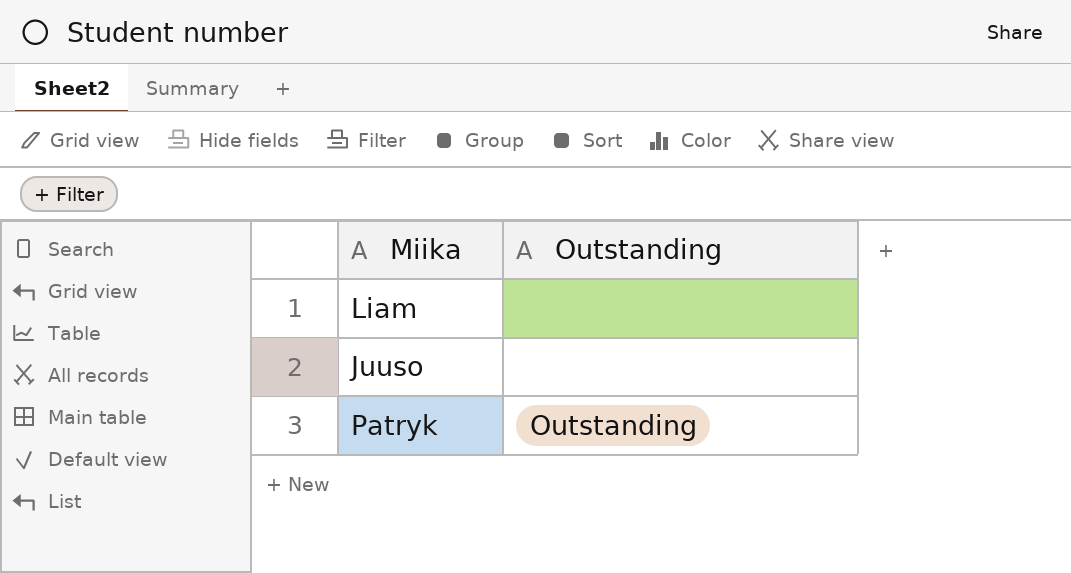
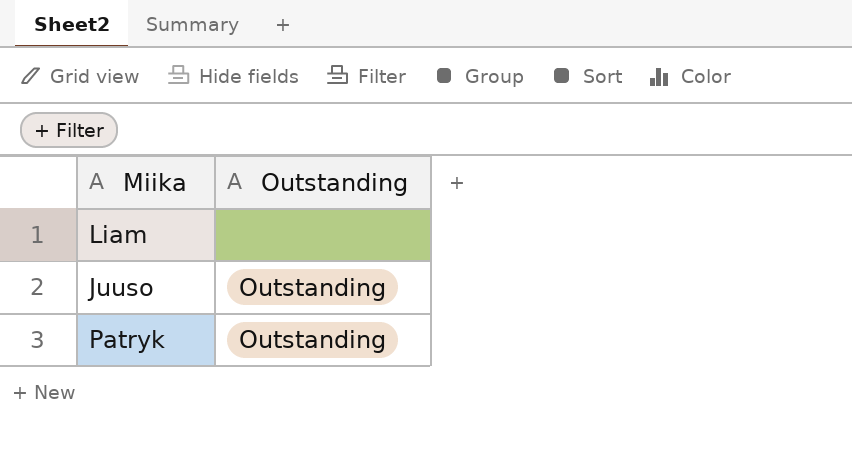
Juuso | Outstanding: none -> Outstanding

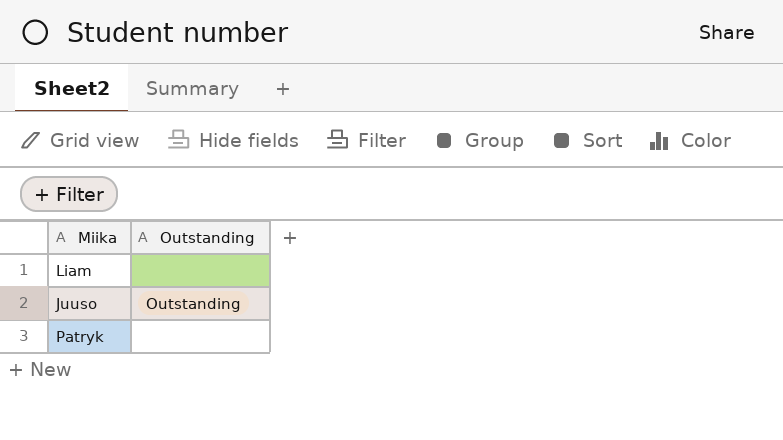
Patryk | Outstanding: Outstanding -> none

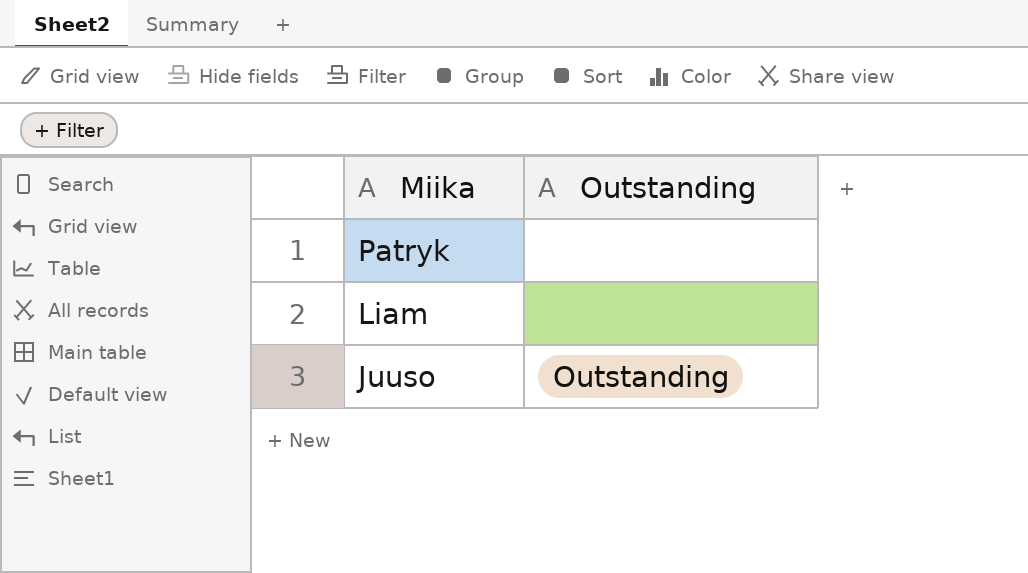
row order: none -> Miika descending

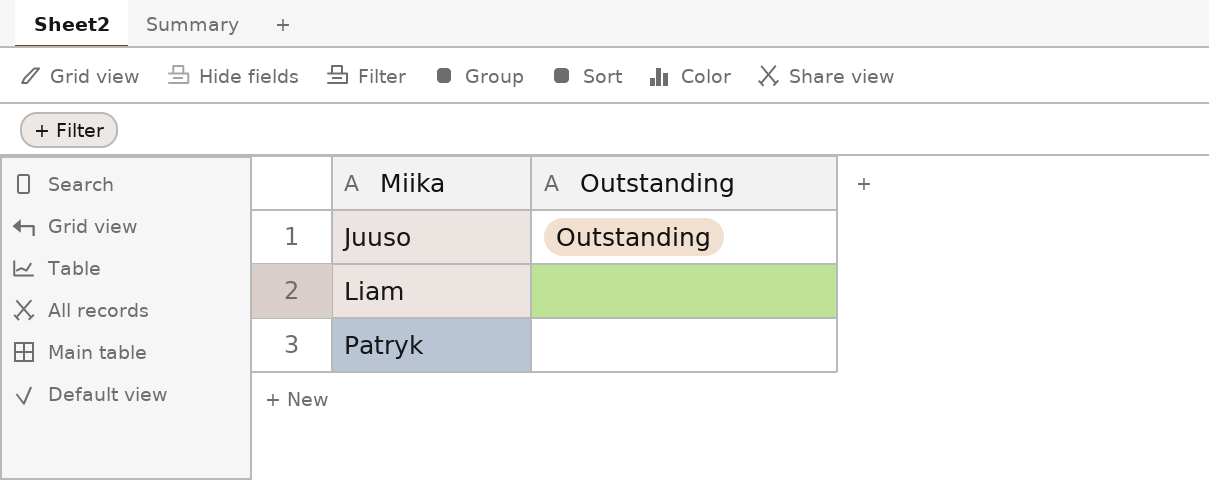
row order: Miika descending -> Miika ascending

